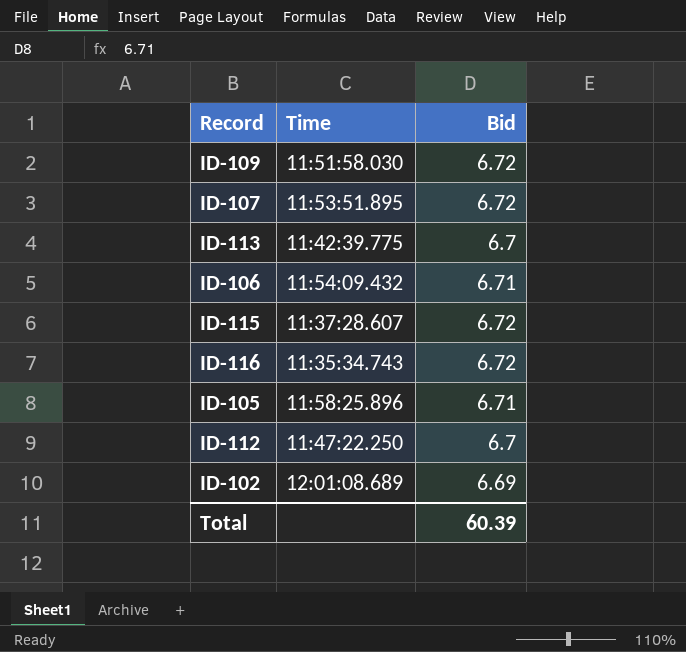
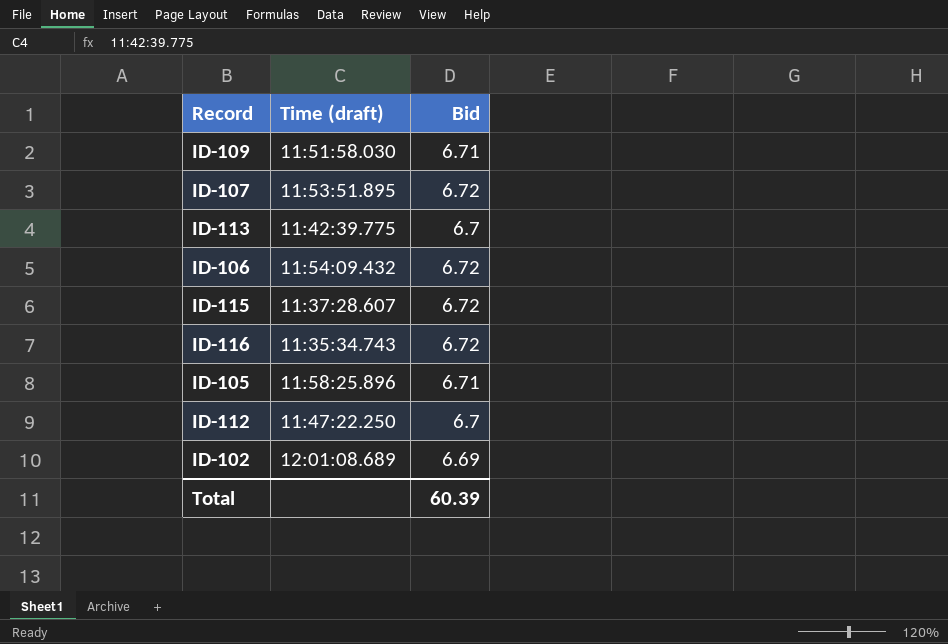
column name: Time -> Time (draft)
ID-109 | Bid: 6.72 -> 6.71
ID-106 | Bid: 6.71 -> 6.72

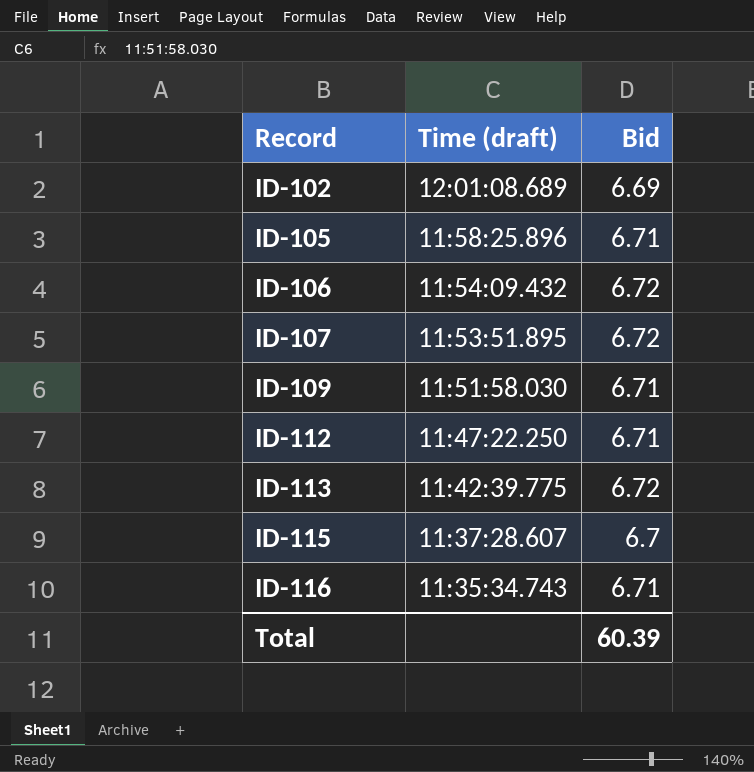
row order: none -> Record ascending
ID-112 | Bid: 6.7 -> 6.71
ID-113 | Bid: 6.7 -> 6.72
ID-115 | Bid: 6.72 -> 6.7
ID-116 | Bid: 6.72 -> 6.71

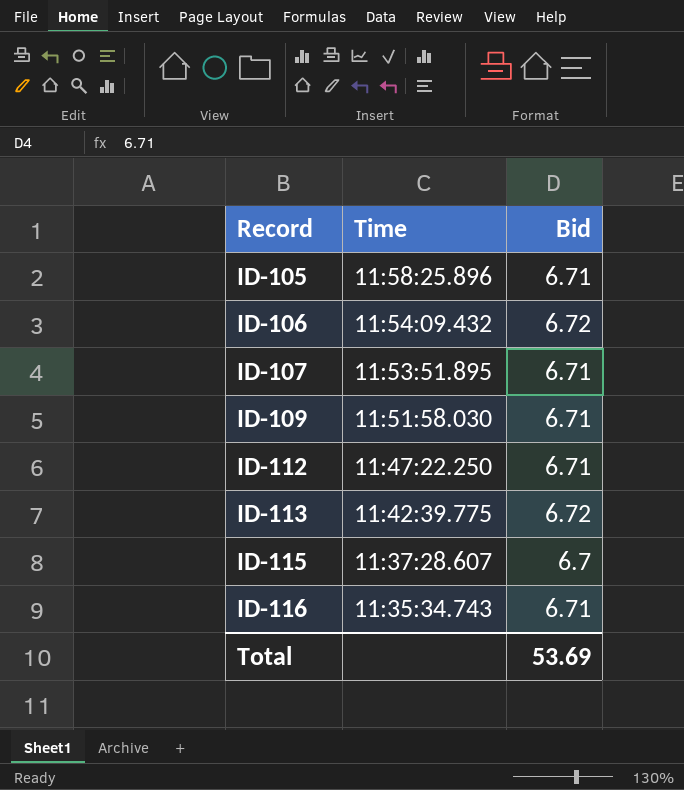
column name: Time (draft) -> Time
row ID-102: 12:01:08.689 | 6.69 -> none
ID-107 | Bid: 6.72 -> 6.71
Total | Bid: 60.39 -> 53.69

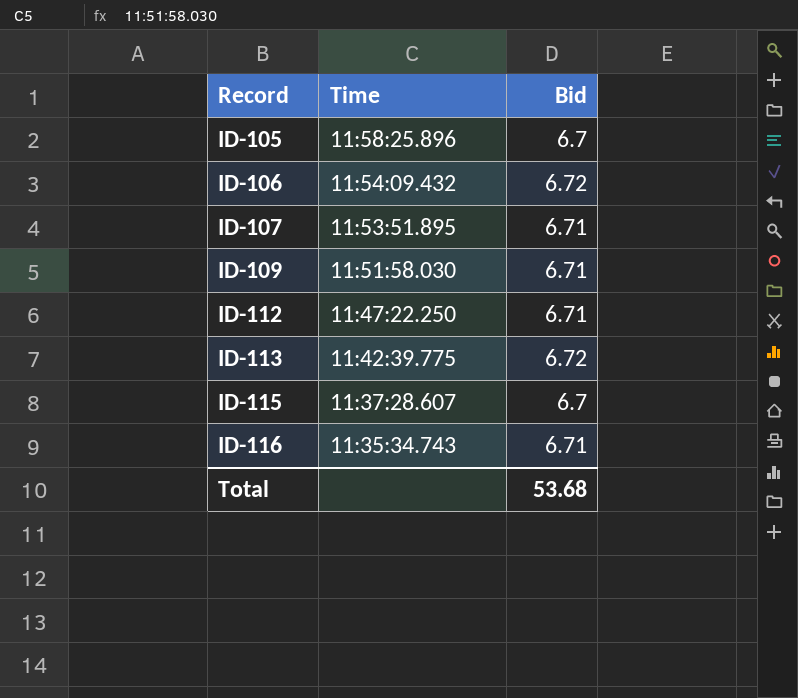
ID-105 | Bid: 6.71 -> 6.7
Total | Bid: 53.69 -> 53.68

